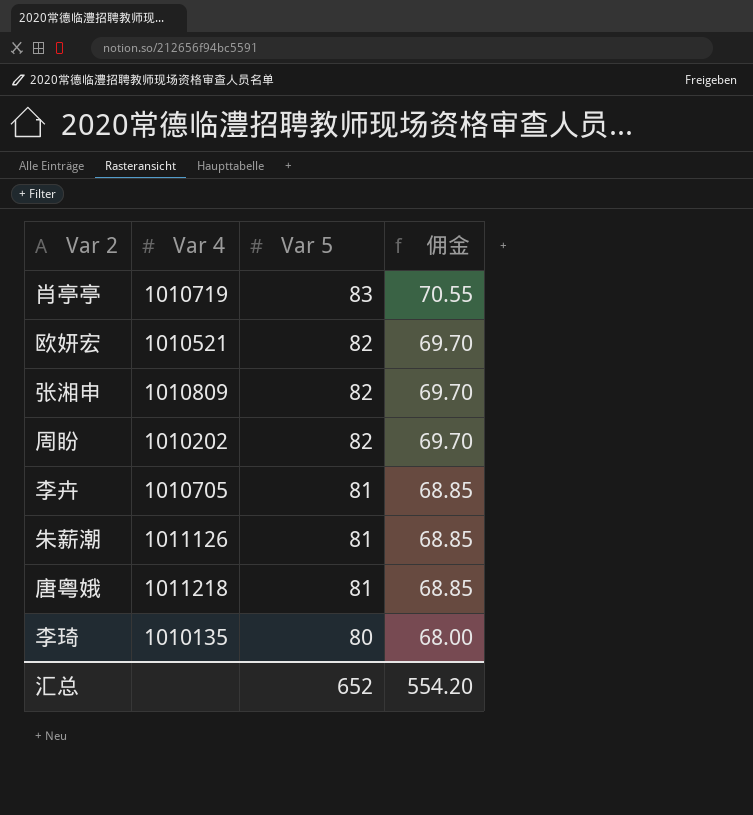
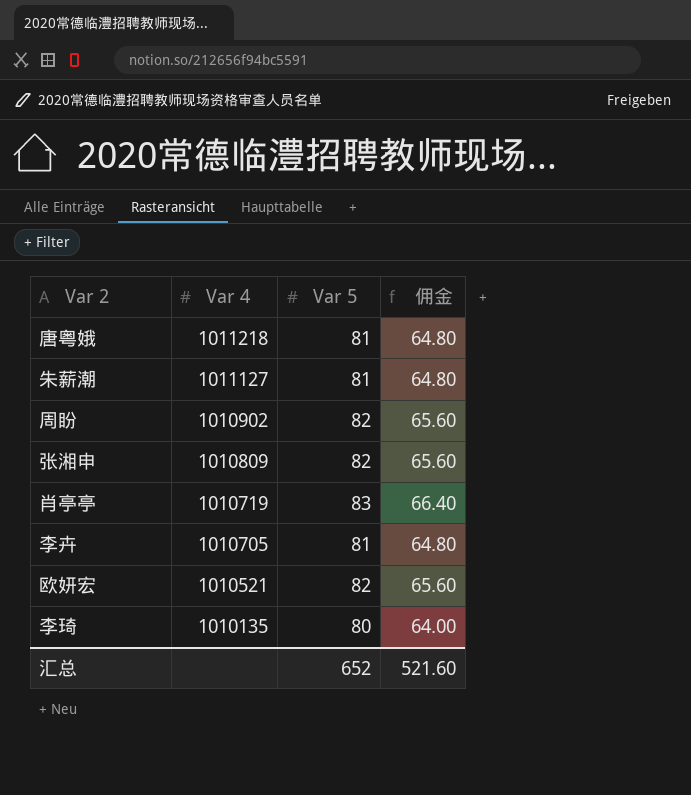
row order: Var 5 descending -> Var 4 descending
column 佣金 | formula: [Var 5] * 0.85 -> [Var 5] * 0.8
朱薪潮 | Var 4: 1011126 -> 1011127
周盼 | Var 4: 1010202 -> 1010902
汇总 | 佣金: 554.20 -> 521.60

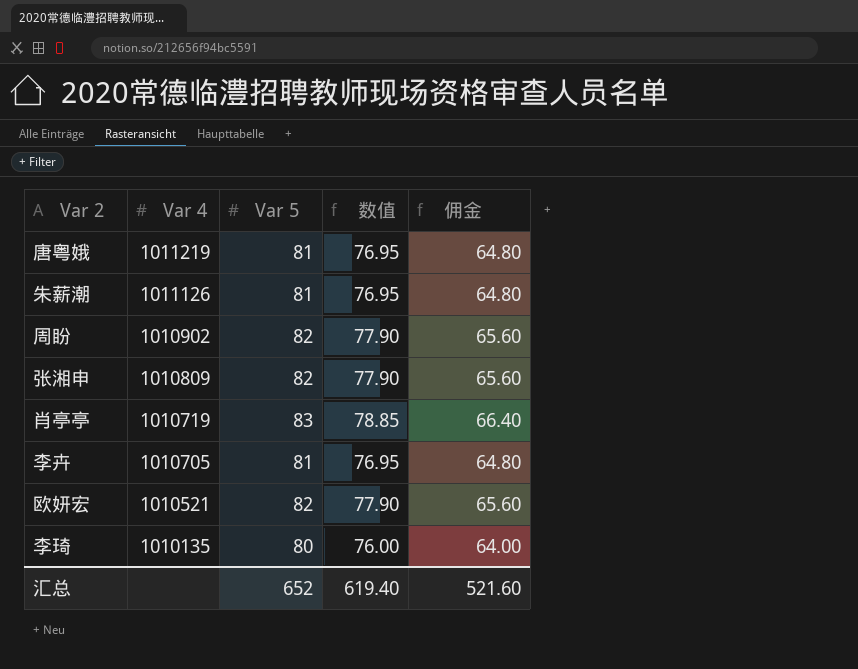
column 数值 | formula: none -> [Var 5] * 0.95
唐粤娥 | Var 4: 1011218 -> 1011219
朱薪潮 | Var 4: 1011127 -> 1011126

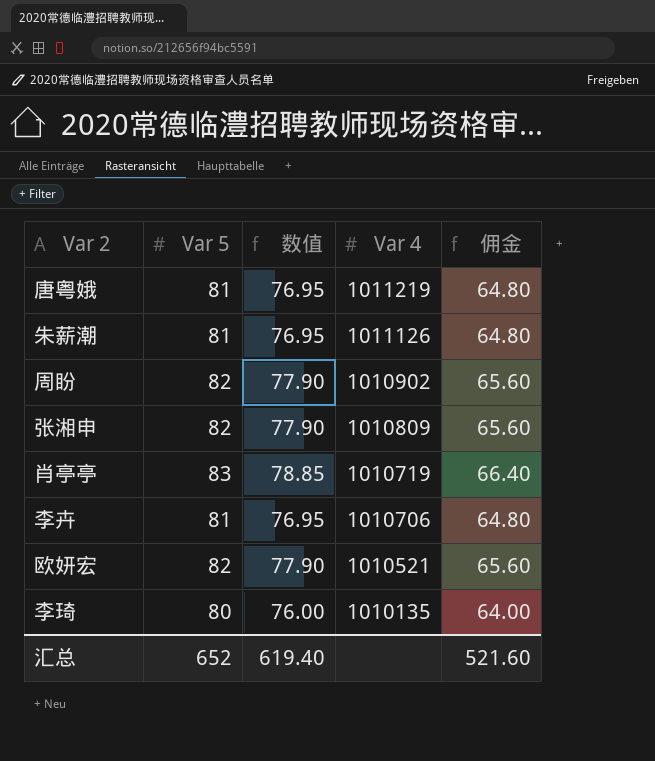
column Var 4 | position: 2 -> 4
李卉 | Var 4: 1010705 -> 1010706

